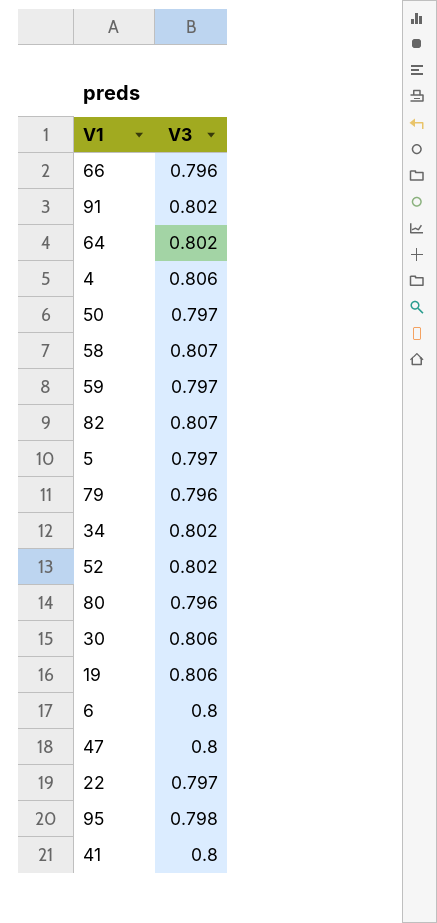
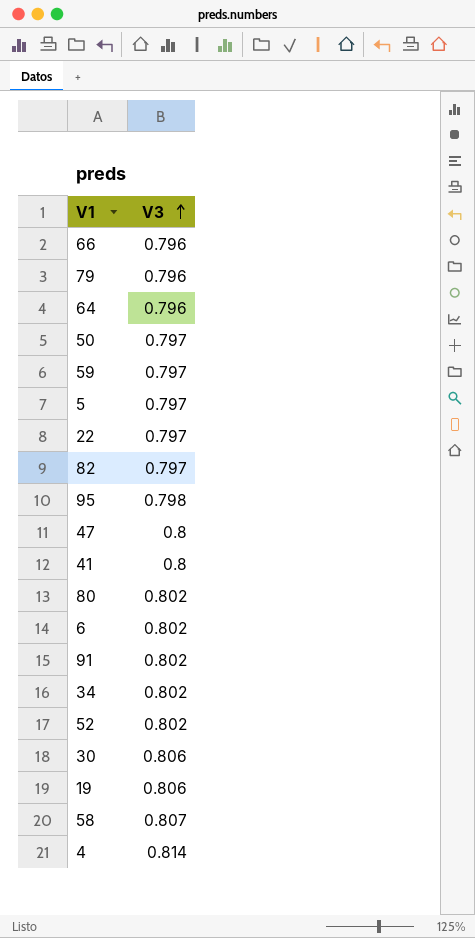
row order: none -> V3 ascending
64 | V3: 0.802 -> 0.796
82 | V3: 0.807 -> 0.797
80 | V3: 0.796 -> 0.802
6 | V3: 0.8 -> 0.802
4 | V3: 0.806 -> 0.814

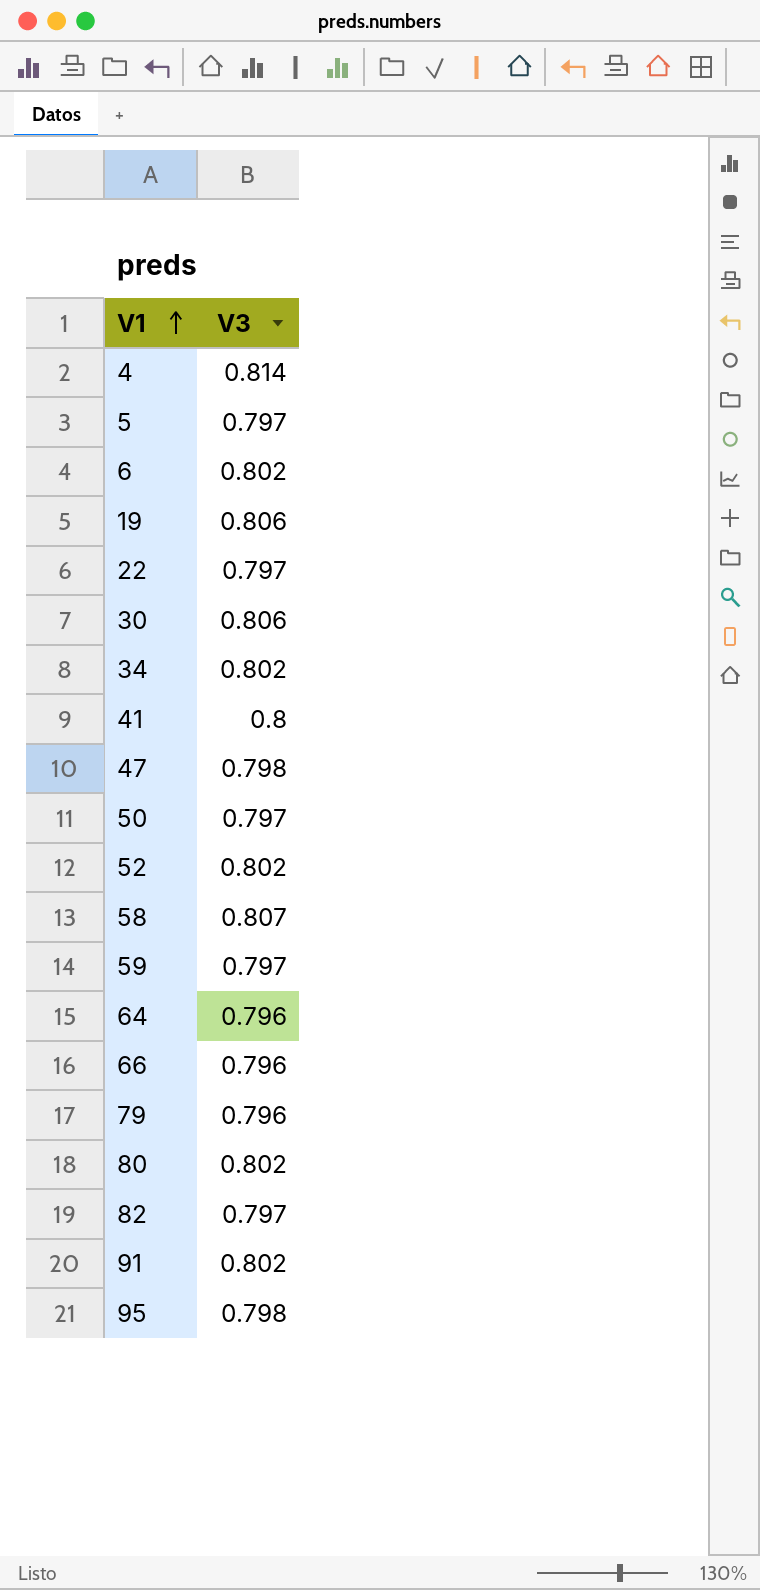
row order: V3 ascending -> V1 ascending
47 | V3: 0.8 -> 0.798

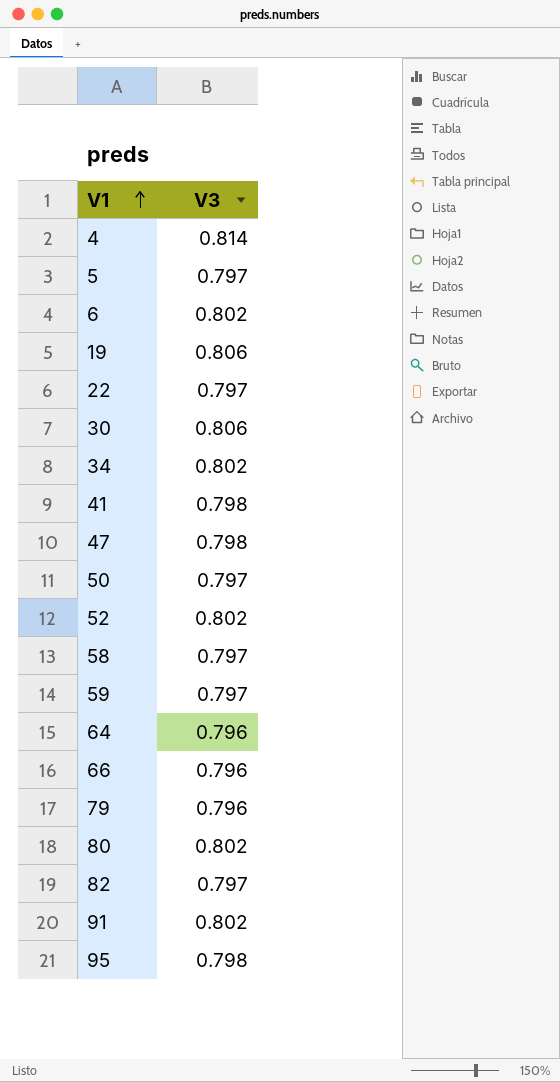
41 | V3: 0.8 -> 0.798
58 | V3: 0.807 -> 0.797

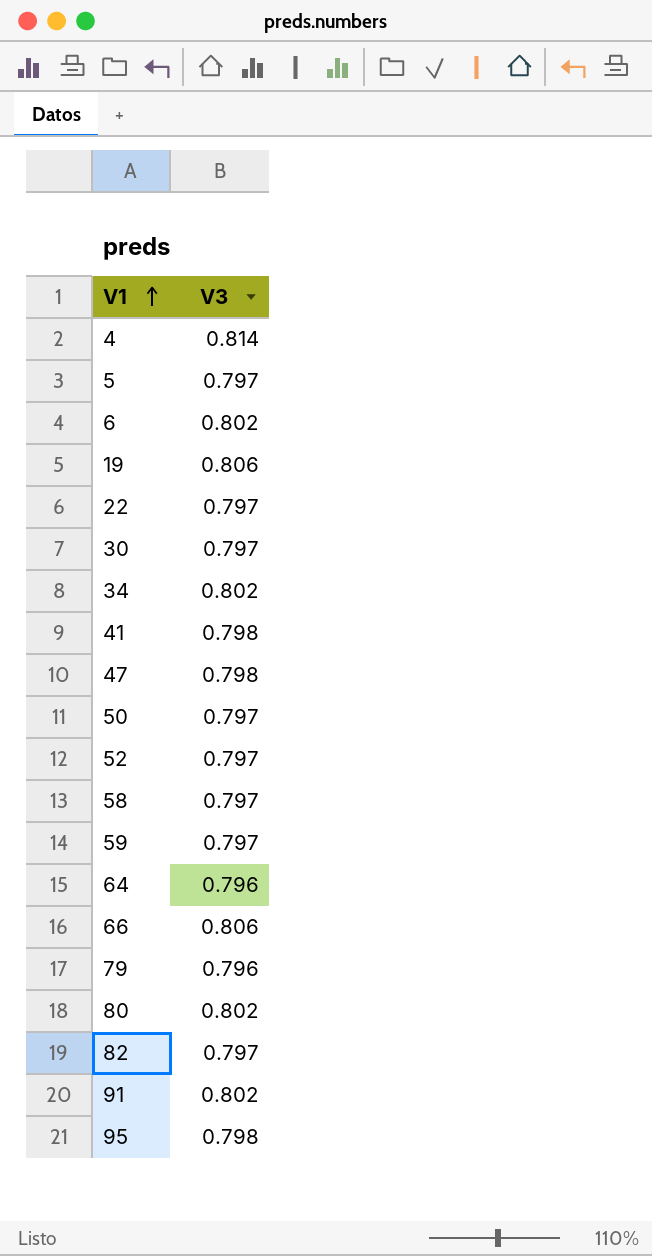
30 | V3: 0.806 -> 0.797
52 | V3: 0.802 -> 0.797
66 | V3: 0.796 -> 0.806

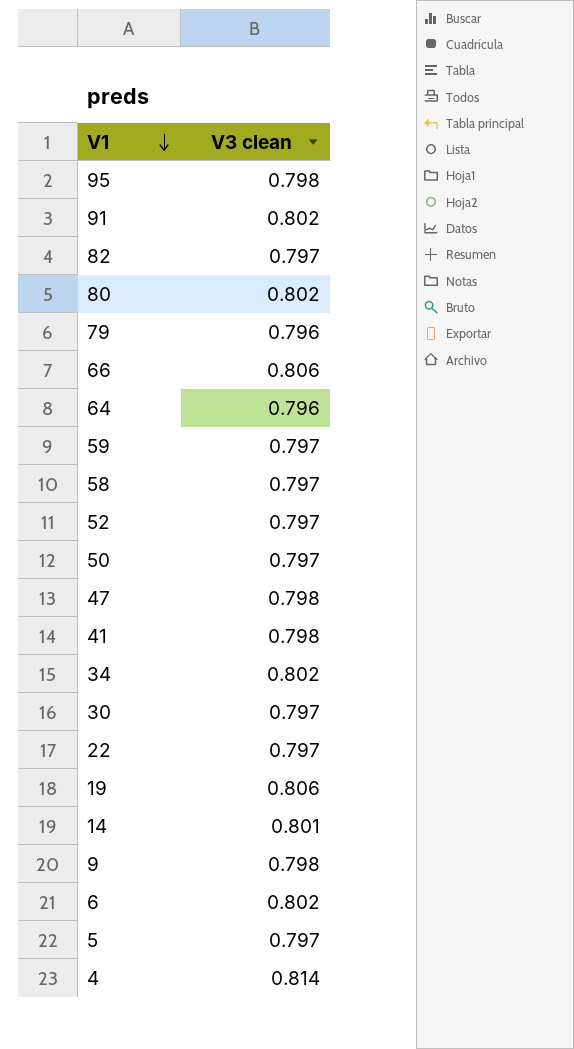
row order: V1 ascending -> V1 descending
column name: V3 -> V3 clean
row 14: none -> 0.801
row 9: none -> 0.798

